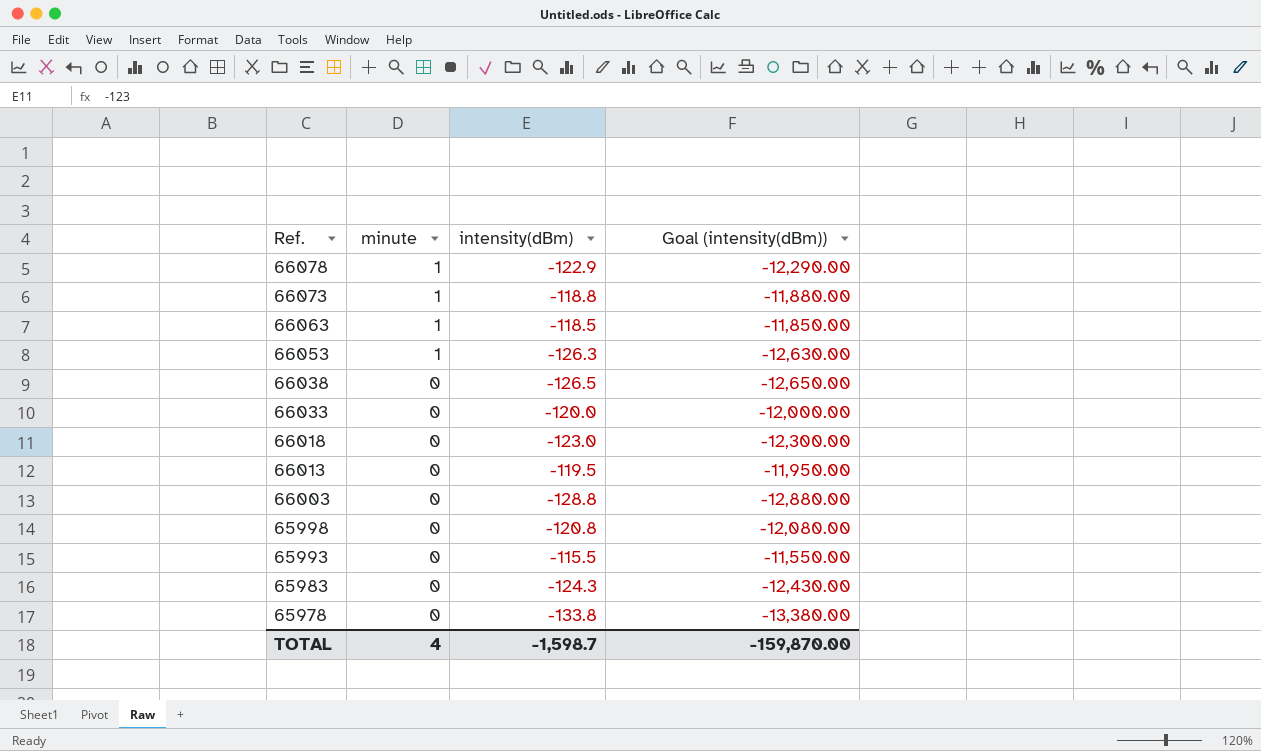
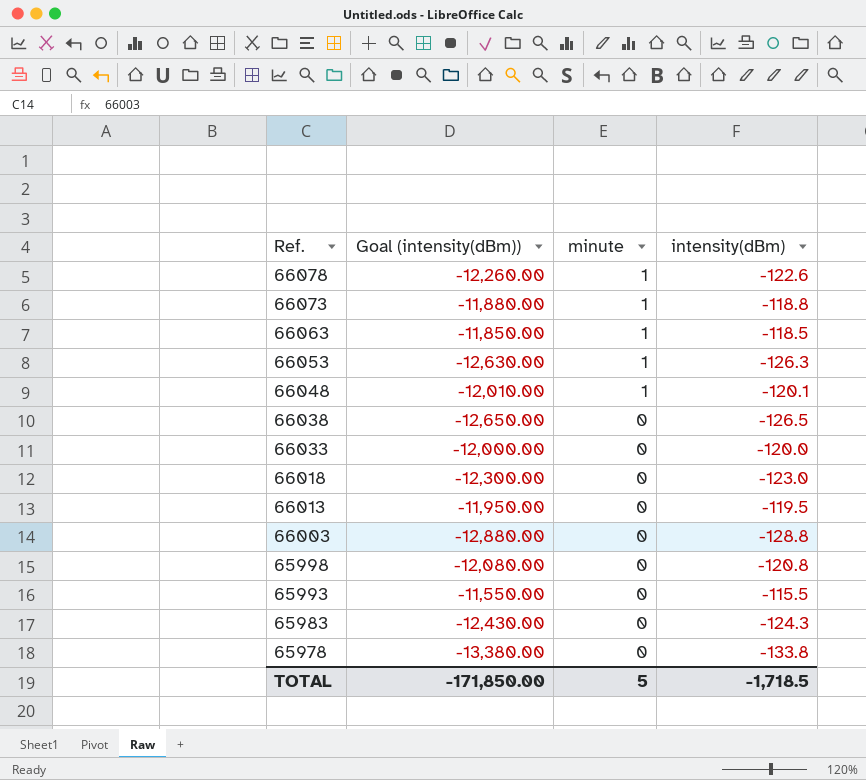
column Goal (intensity(dBm)) | position: 4 -> 2
66078 | Goal (intensity(dBm)): -12,290.00 -> -12,260.00
66078 | intensity(dBm): -122.9 -> -122.6
row 66048: none -> -12,010.00 | 1 | -120.1
TOTAL | Goal (intensity(dBm)): -159,870.00 -> -171,850.00
TOTAL | minute: 4 -> 5
TOTAL | intensity(dBm): -1,598.7 -> -1,718.5

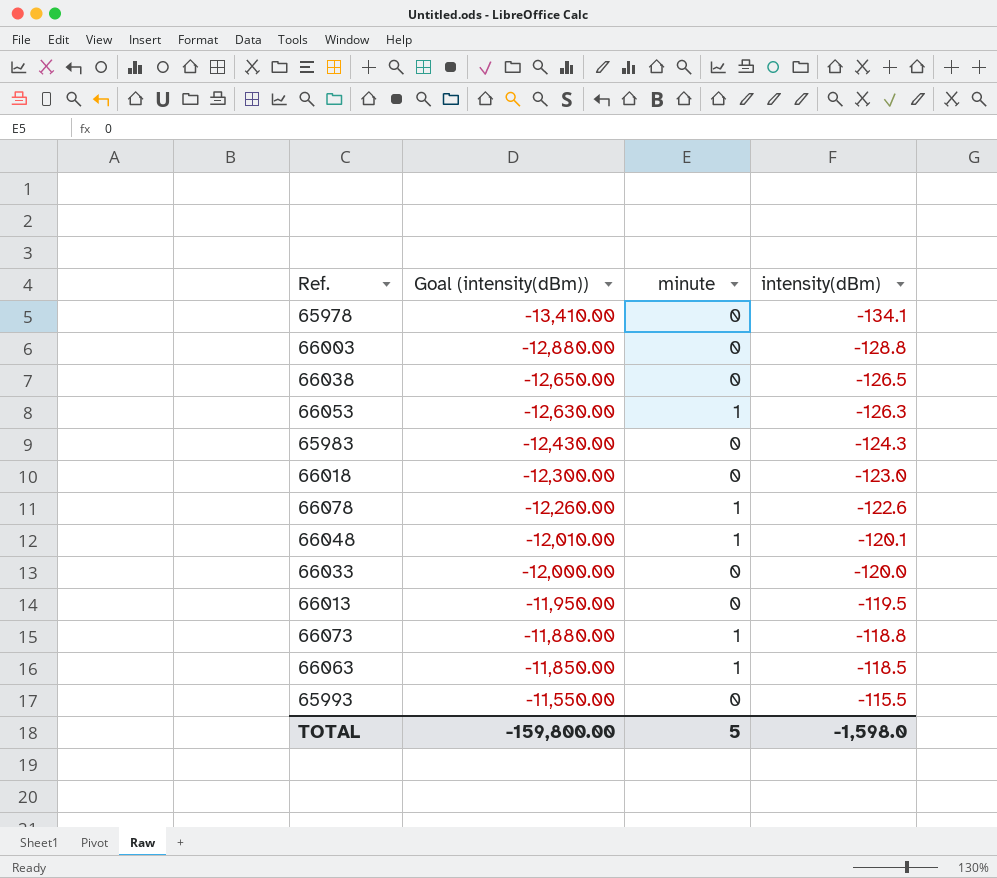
row order: Ref. descending -> Goal (intensity(dBm)) ascending
row 65998: -12,080.00 | 0 | -120.8 -> none
65978 | Goal (intensity(dBm)): -13,380.00 -> -13,410.00
65978 | intensity(dBm): -133.8 -> -134.1
TOTAL | Goal (intensity(dBm)): -171,850.00 -> -159,800.00
TOTAL | intensity(dBm): -1,718.5 -> -1,598.0

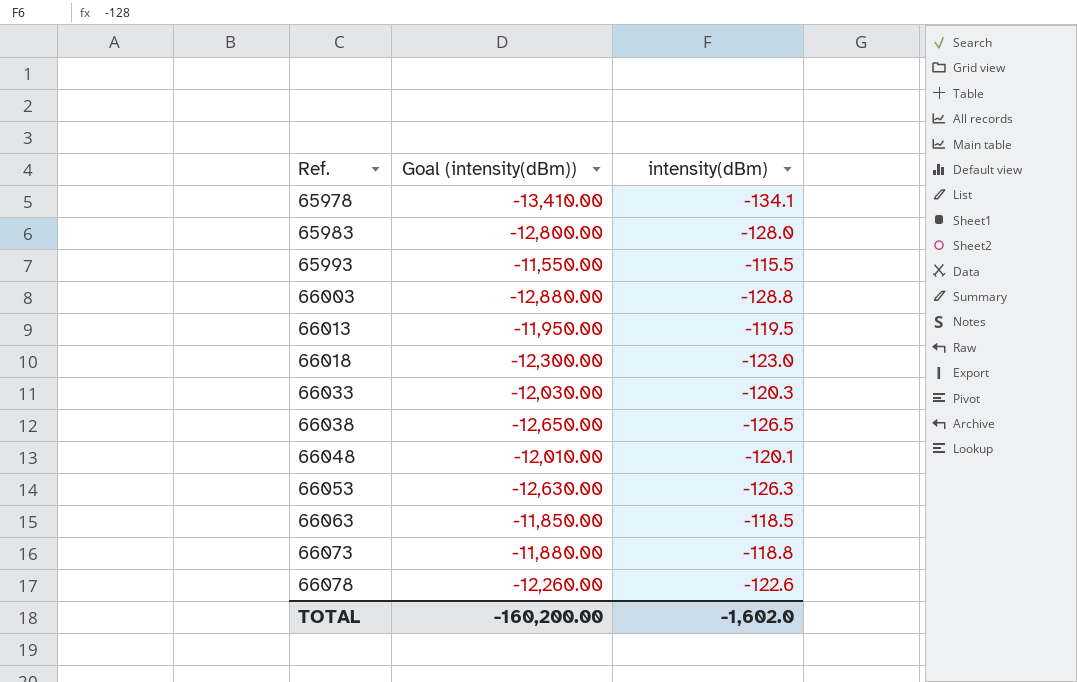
row order: Goal (intensity(dBm)) ascending -> Ref. ascending
column minute | position: 3 -> none
65983 | Goal (intensity(dBm)): -12,430.00 -> -12,800.00
65983 | intensity(dBm): -124.3 -> -128.0
66033 | Goal (intensity(dBm)): -12,000.00 -> -12,030.00
66033 | intensity(dBm): -120.0 -> -120.3
TOTAL | Goal (intensity(dBm)): -159,800.00 -> -160,200.00
TOTAL | intensity(dBm): -1,598.0 -> -1,602.0

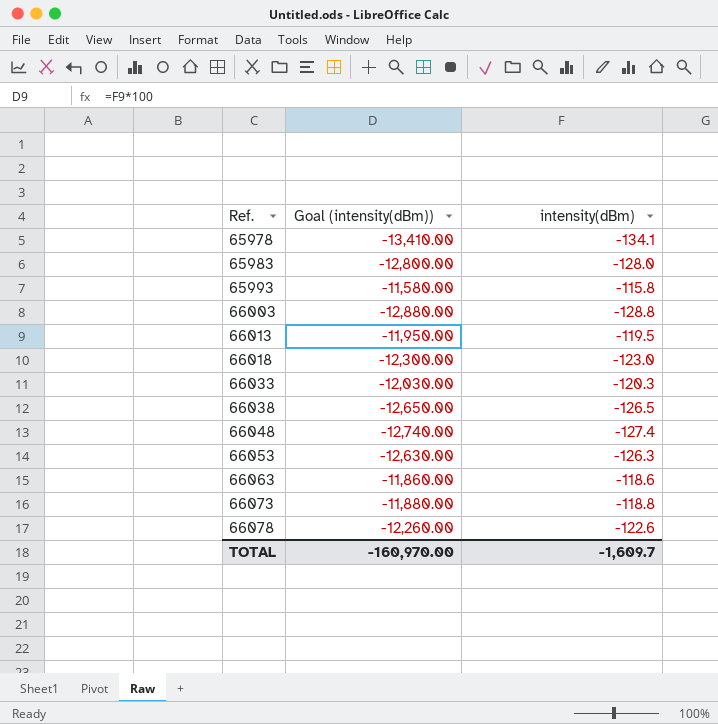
65993 | Goal (intensity(dBm)): -11,550.00 -> -11,580.00
65993 | intensity(dBm): -115.5 -> -115.8
66048 | Goal (intensity(dBm)): -12,010.00 -> -12,740.00
66048 | intensity(dBm): -120.1 -> -127.4
66063 | Goal (intensity(dBm)): -11,850.00 -> -11,860.00
66063 | intensity(dBm): -118.5 -> -118.6
TOTAL | Goal (intensity(dBm)): -160,200.00 -> -160,970.00
TOTAL | intensity(dBm): -1,602.0 -> -1,609.7

